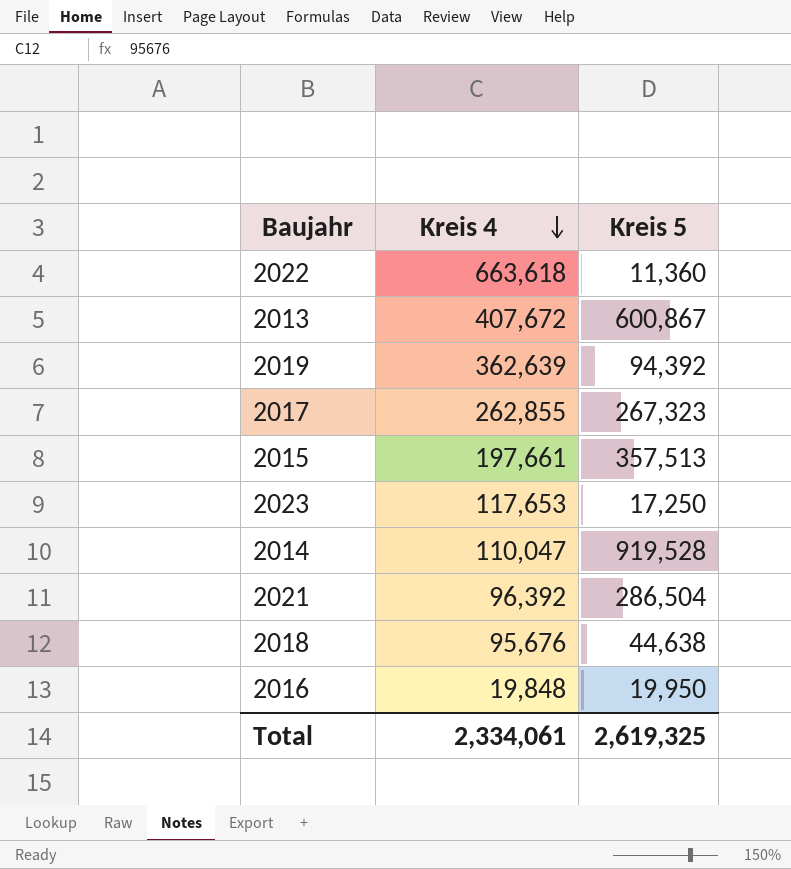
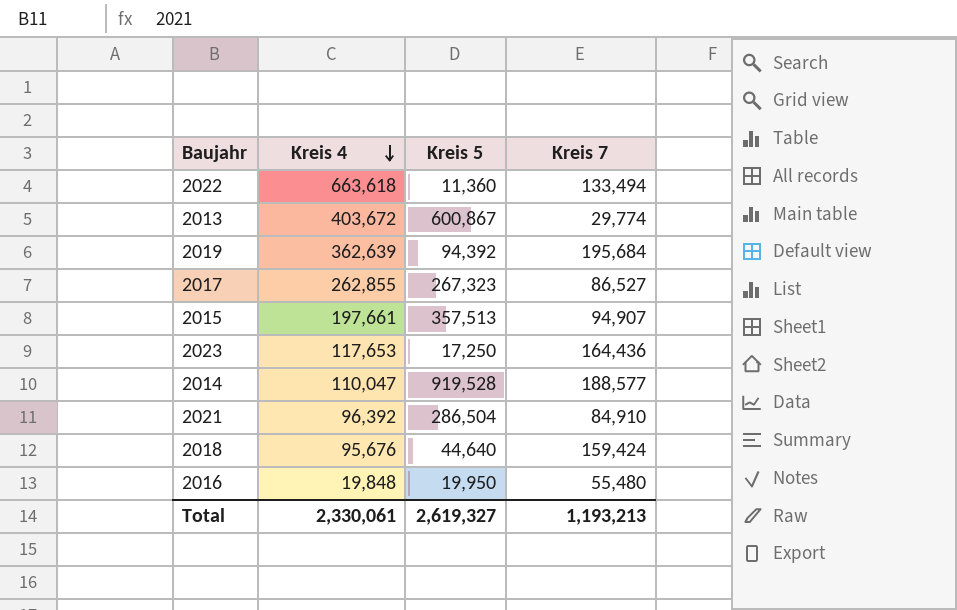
column Kreis 7 | position: none -> 4
2013 | Kreis 4: 407,672 -> 403,672
2018 | Kreis 5: 44,638 -> 44,640
Total | Kreis 4: 2,334,061 -> 2,330,061
Total | Kreis 5: 2,619,325 -> 2,619,327

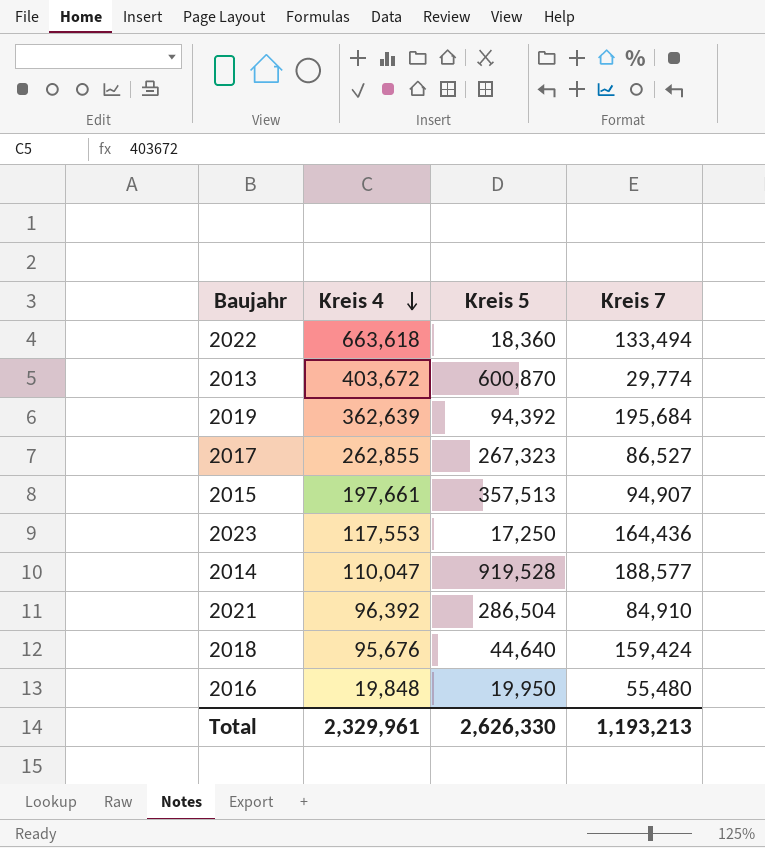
2022 | Kreis 5: 11,360 -> 18,360
2013 | Kreis 5: 600,867 -> 600,870
2023 | Kreis 4: 117,653 -> 117,553
Total | Kreis 4: 2,330,061 -> 2,329,961
Total | Kreis 5: 2,619,327 -> 2,626,330

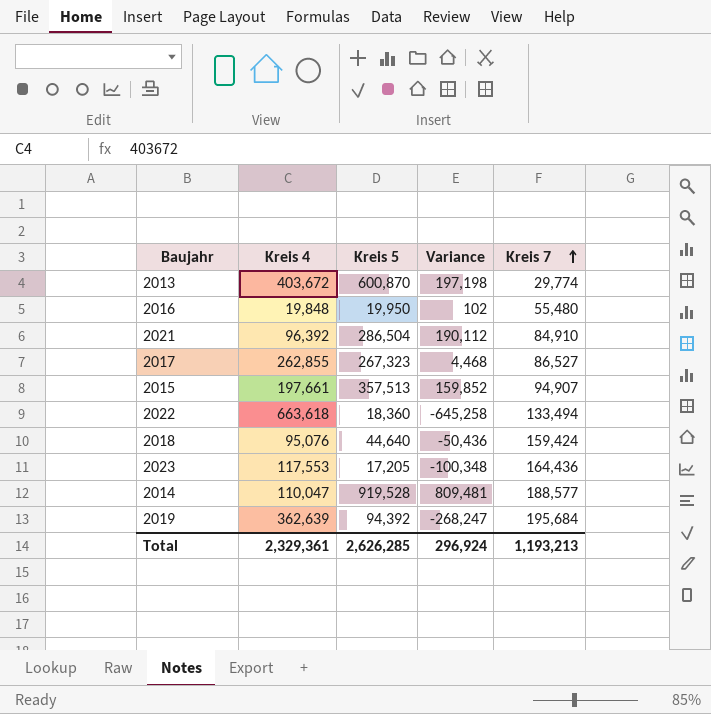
row order: Kreis 4 descending -> Kreis 7 ascending
column Variance | formula: none -> [Kreis 5] - [Kreis 4]
2018 | Kreis 4: 95,676 -> 95,076
2023 | Kreis 5: 17,250 -> 17,205
Total | Kreis 4: 2,329,961 -> 2,329,361
Total | Kreis 5: 2,626,330 -> 2,626,285

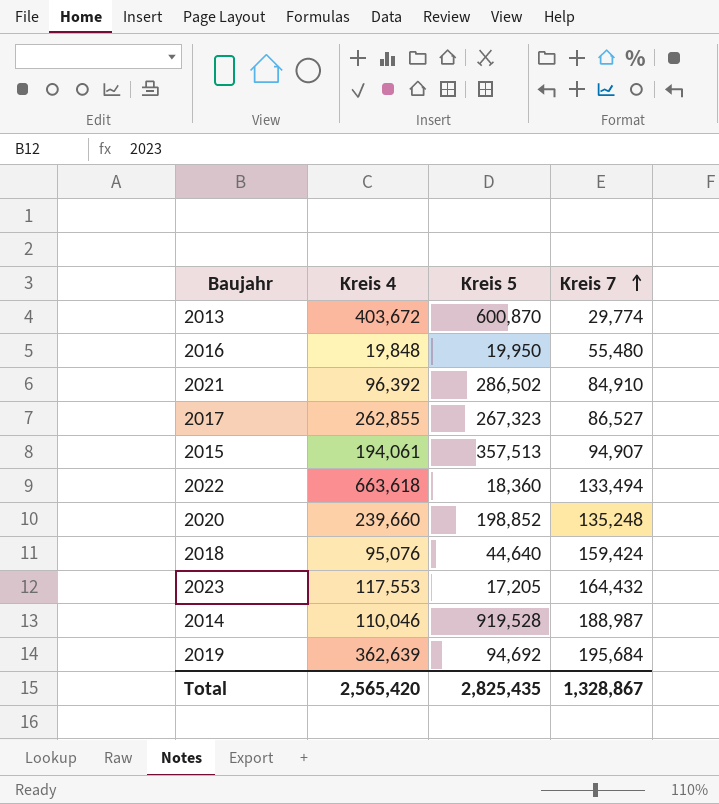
column Variance | formula: [Kreis 5] - [Kreis 4] -> none
2021 | Kreis 5: 286,504 -> 286,502
2015 | Kreis 4: 197,661 -> 194,061
row 2020: none -> 239,660 | 198,852 | 135,248
2023 | Kreis 7: 164,436 -> 164,432
2014 | Kreis 4: 110,047 -> 110,046
2014 | Kreis 7: 188,577 -> 188,987
2019 | Kreis 5: 94,392 -> 94,692
Total | Kreis 4: 2,329,361 -> 2,565,420
Total | Kreis 5: 2,626,285 -> 2,825,435
Total | Kreis 7: 1,193,213 -> 1,328,867

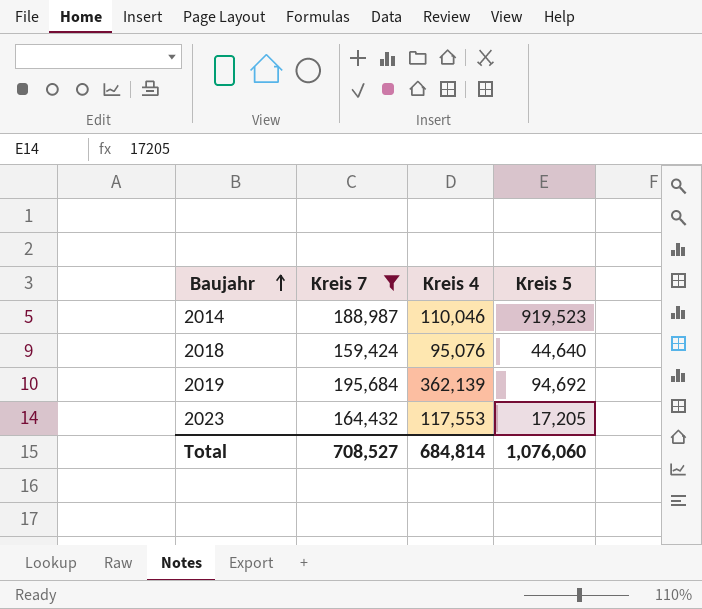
filter: none -> Kreis 7 >= 159,424
row order: Kreis 7 ascending -> Baujahr ascending
column Kreis 7 | position: 4 -> 2
2014 | Kreis 5: 919,528 -> 919,523
2019 | Kreis 4: 362,639 -> 362,139
Total | Kreis 7: 1,328,867 -> 708,527
Total | Kreis 4: 2,565,420 -> 684,814
Total | Kreis 5: 2,825,435 -> 1,076,060

